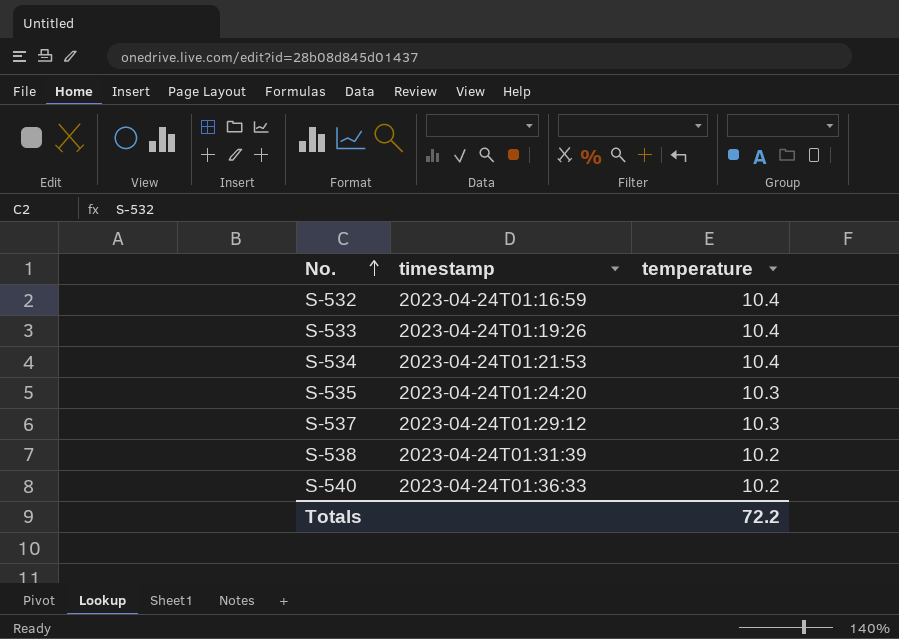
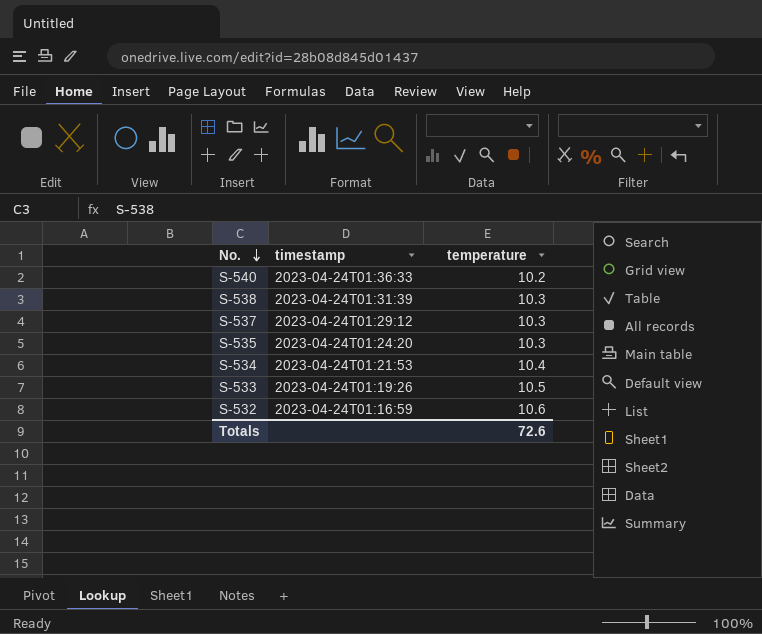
row order: No. ascending -> No. descending
S-538 | temperature: 10.2 -> 10.3
S-533 | temperature: 10.4 -> 10.5
S-532 | temperature: 10.4 -> 10.6
Totals | temperature: 72.2 -> 72.6

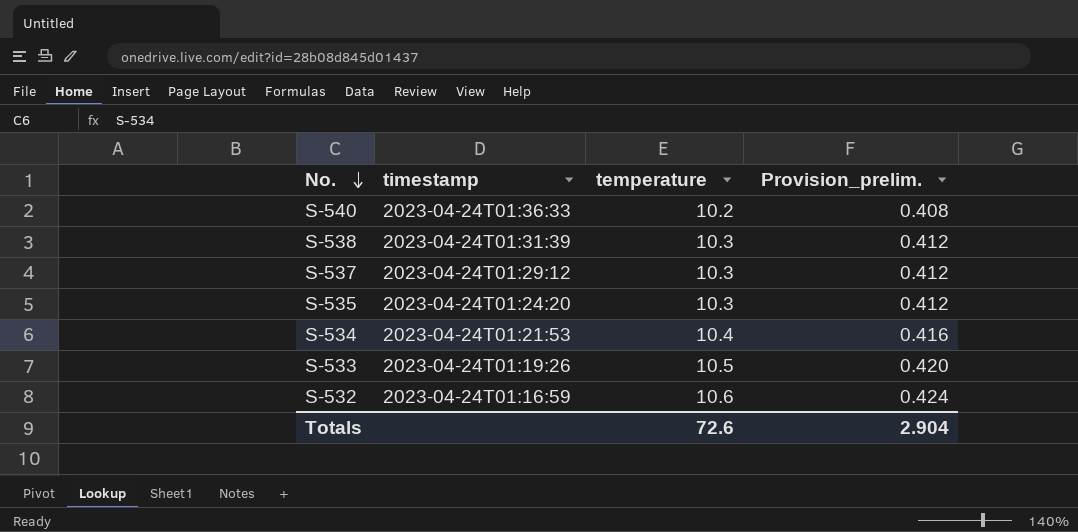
column Provision_prelim. | formula: none -> [temperature] * 0.04

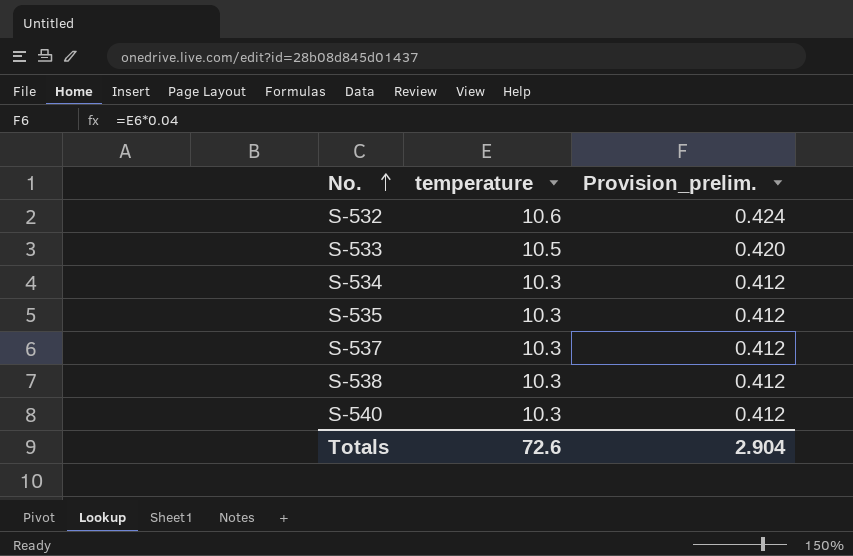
row order: No. descending -> No. ascending
column timestamp | position: 2 -> none
S-534 | temperature: 10.4 -> 10.3
S-534 | Provision_prelim.: 0.416 -> 0.412
S-540 | temperature: 10.2 -> 10.3
S-540 | Provision_prelim.: 0.408 -> 0.412

